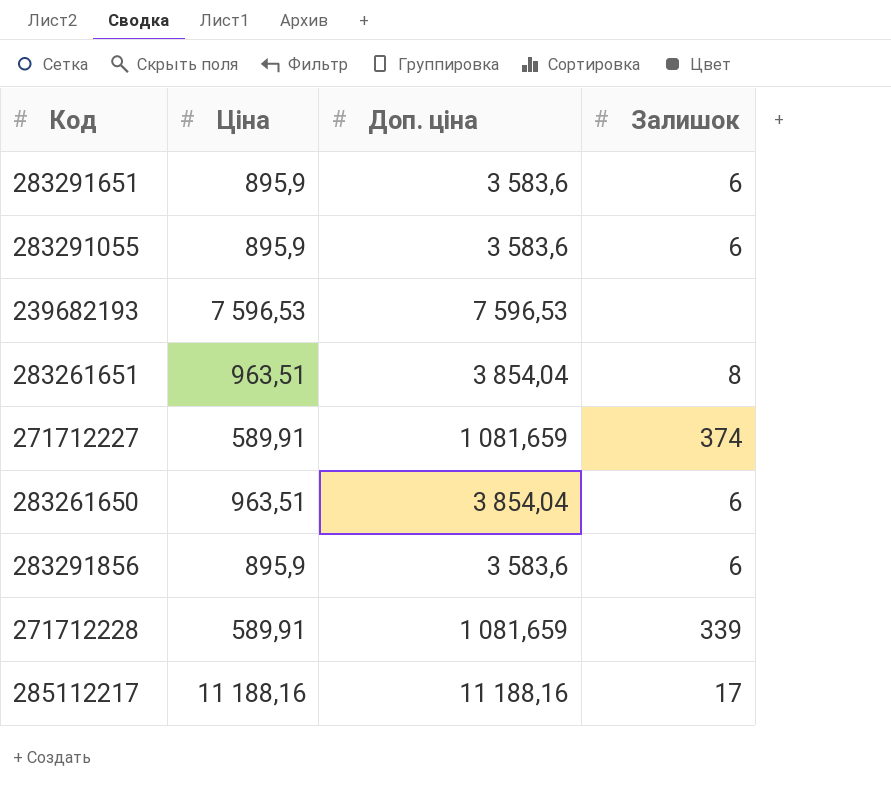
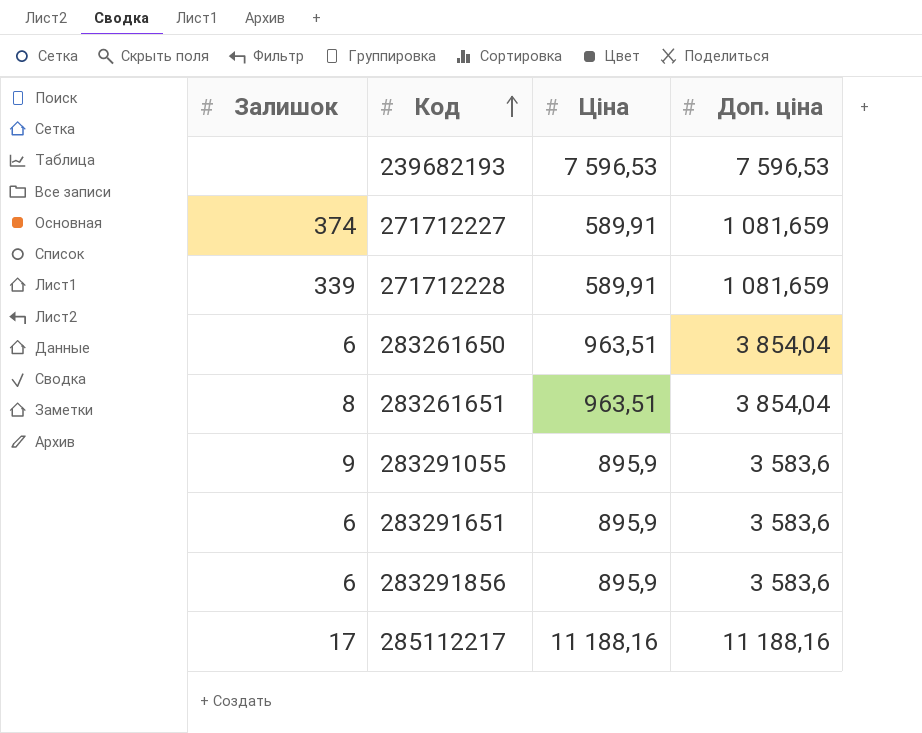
row order: none -> Код ascending
column Залишок | position: 4 -> 1
283291055 | Залишок: 6 -> 9

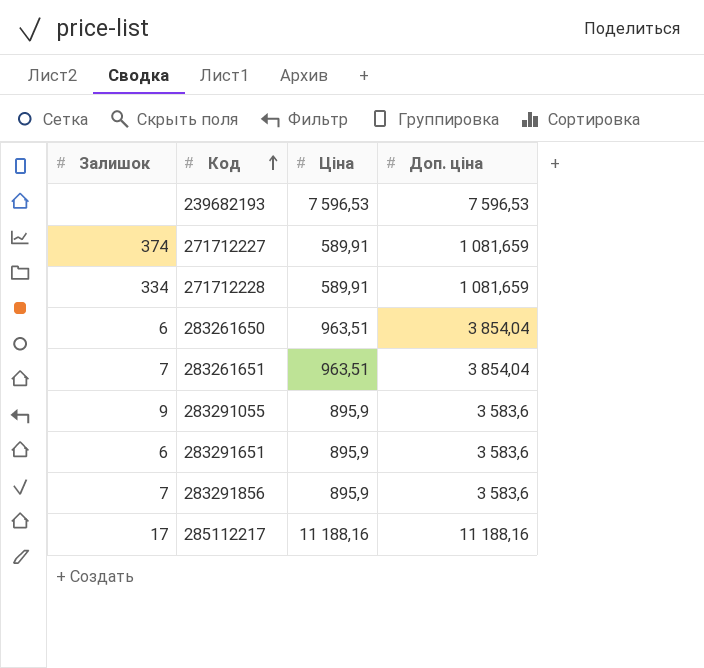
271712228 | Залишок: 339 -> 334
283261651 | Залишок: 8 -> 7
283291856 | Залишок: 6 -> 7

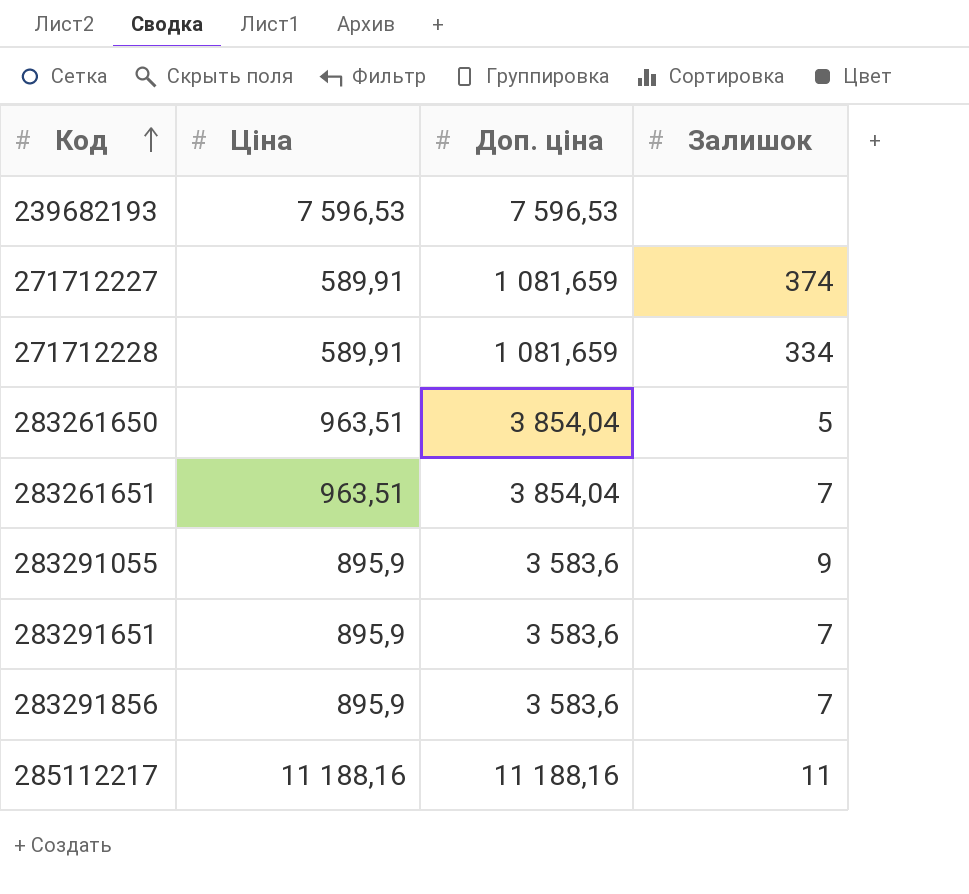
column Залишок | position: 1 -> 4
283261650 | Залишок: 6 -> 5
283291651 | Залишок: 6 -> 7
285112217 | Залишок: 17 -> 11

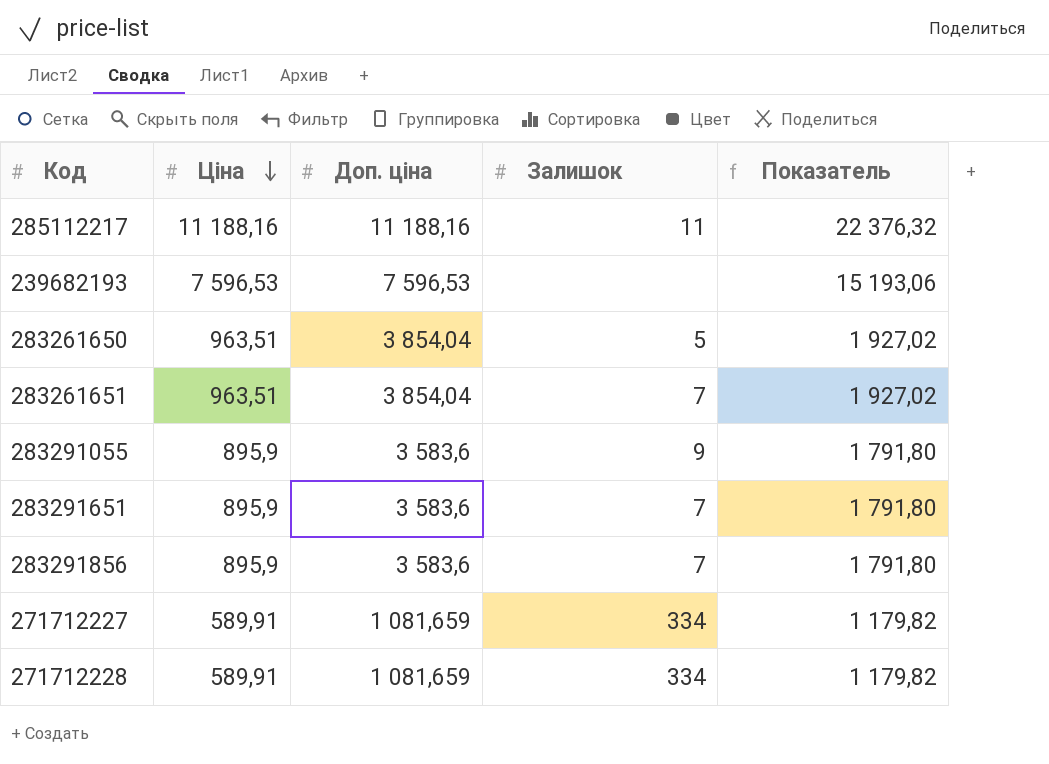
row order: Код ascending -> Ціна descending
column Показатель | formula: none -> [Ціна] * 2
271712227 | Залишок: 374 -> 334

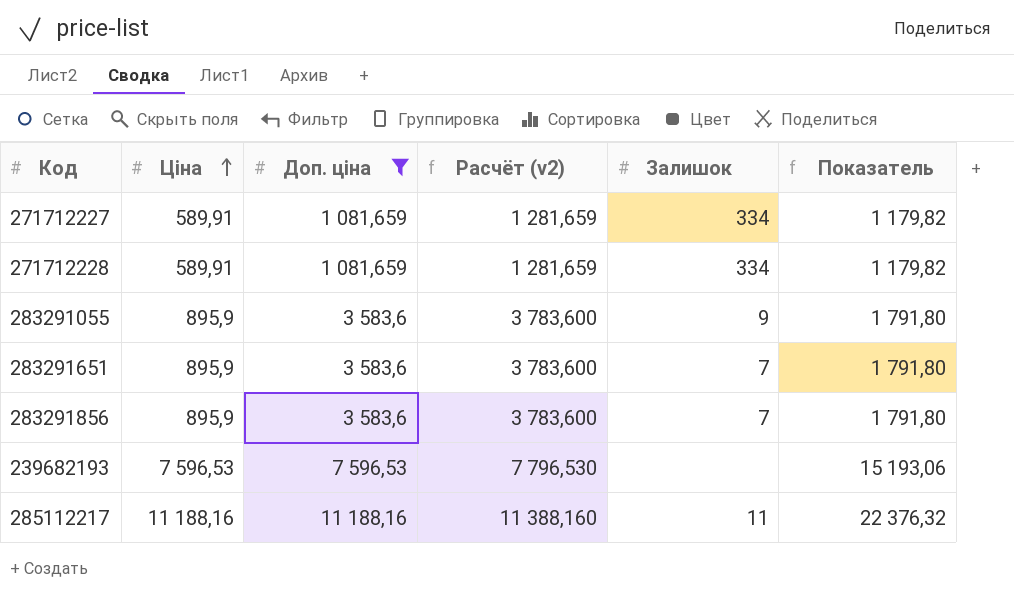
filter: none -> Доп. ціна != 3 854,04
row order: Ціна descending -> Ціна ascending
column Расчёт (v2) | formula: none -> [Доп. ціна] + 200

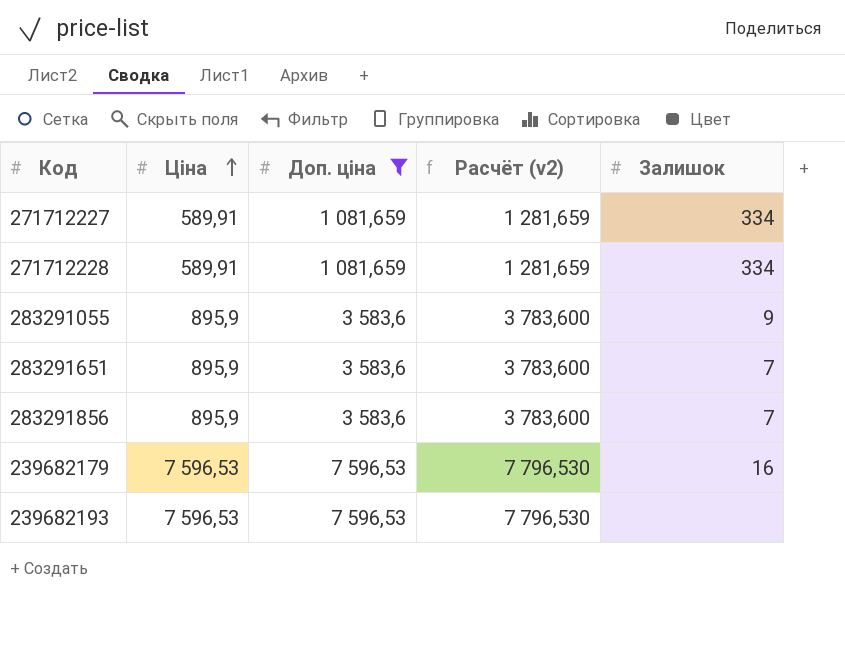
column Показатель | formula: [Ціна] * 2 -> none
row 285112217: 11 188,16 | 11 188,16 | 11 388,160 | 11 | 22 376,32 -> none
row 239682179: none -> 7 596,53 | 7 596,53 | 7 796,530 | 16

